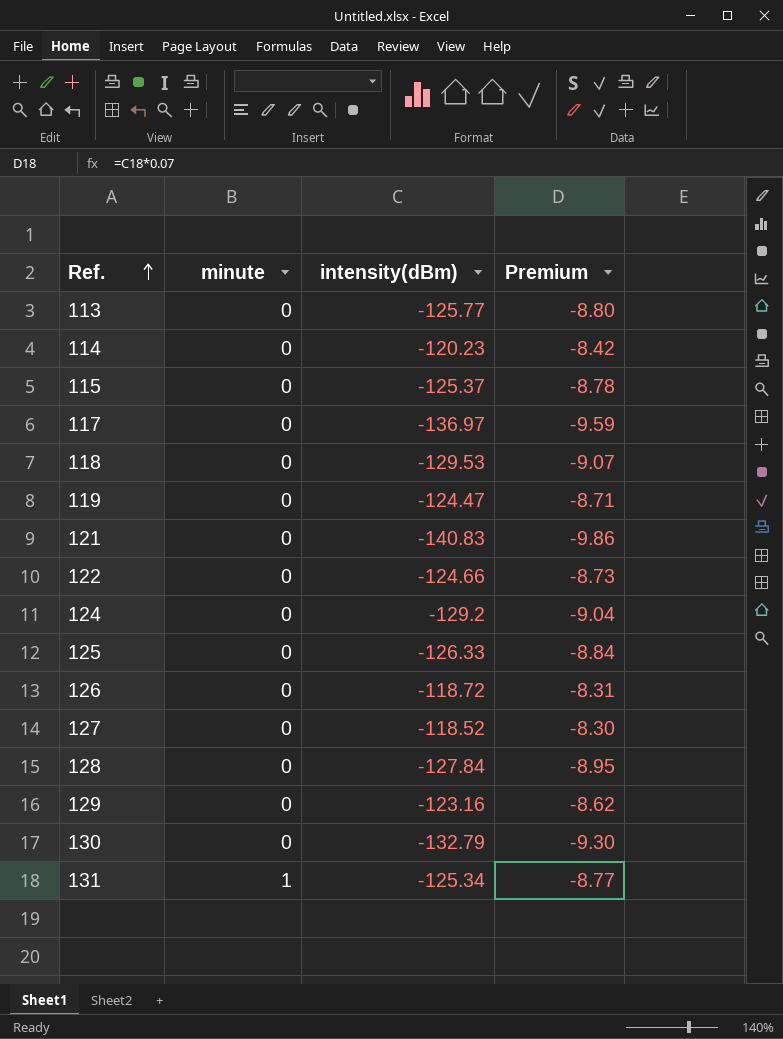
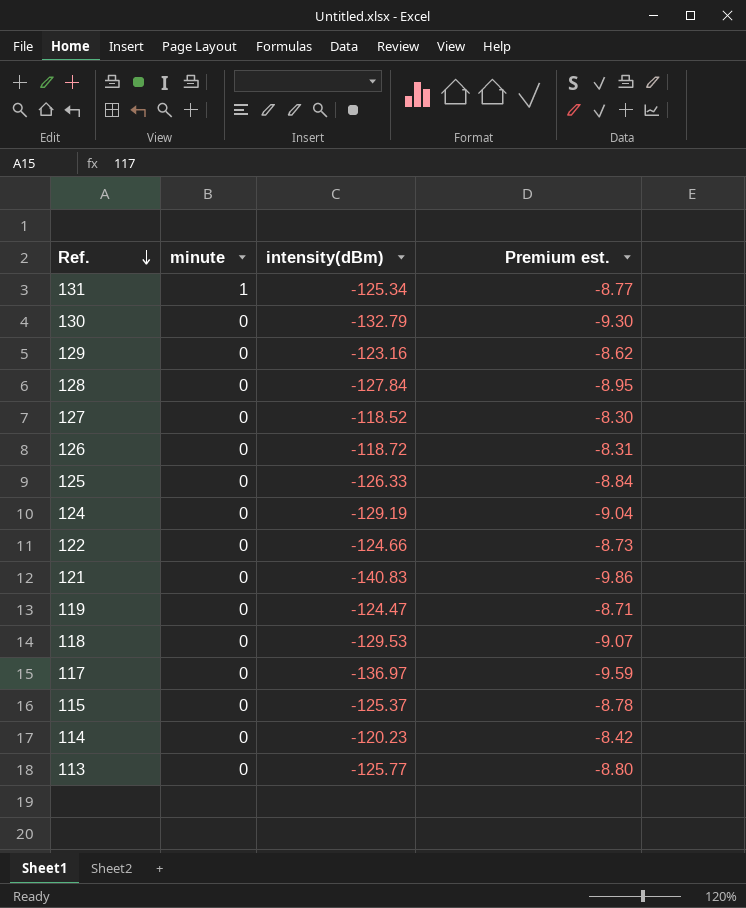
row order: Ref. ascending -> Ref. descending
column name: Premium -> Premium est.
124 | intensity(dBm): -129.2 -> -129.19

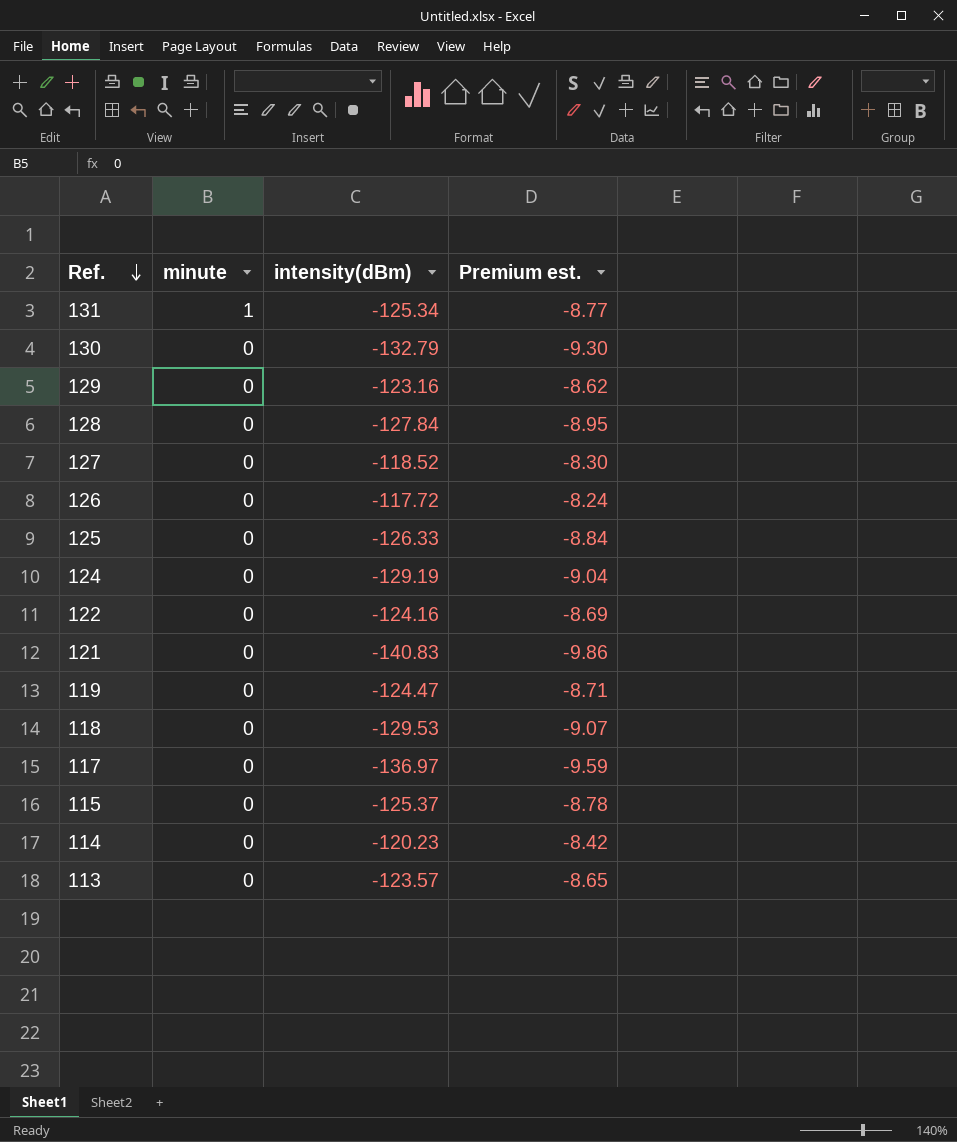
126 | intensity(dBm): -118.72 -> -117.72
126 | Premium est.: -8.31 -> -8.24
122 | intensity(dBm): -124.66 -> -124.16
122 | Premium est.: -8.73 -> -8.69
113 | intensity(dBm): -125.77 -> -123.57
113 | Premium est.: -8.80 -> -8.65

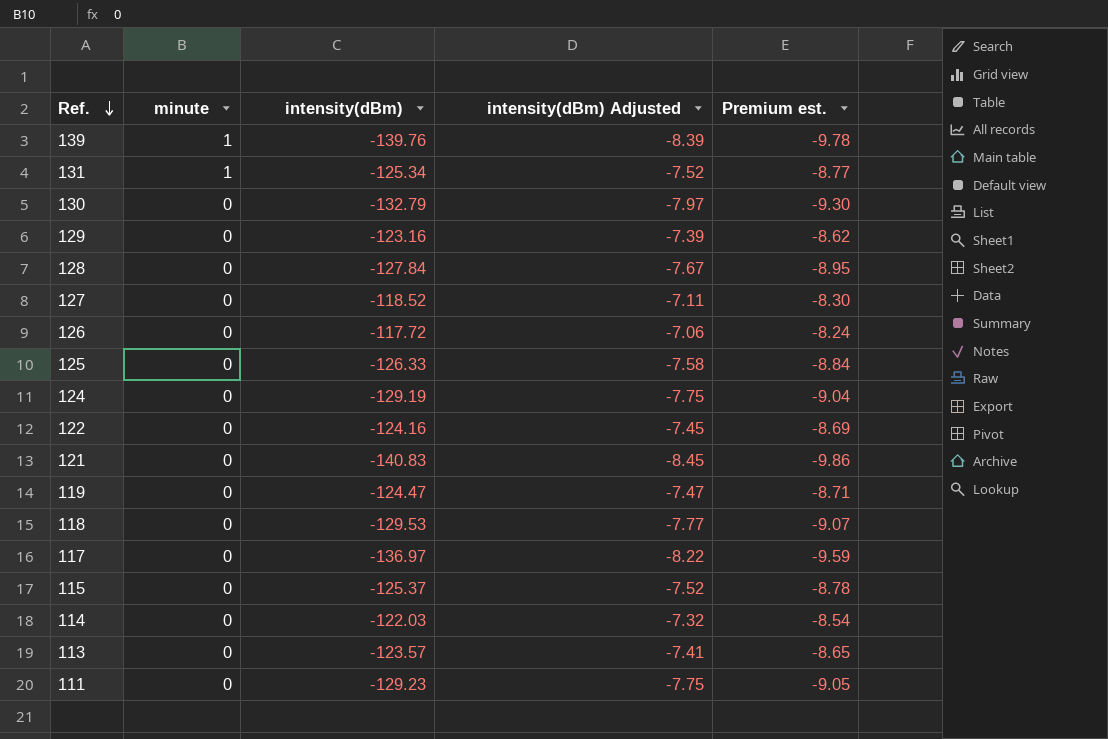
column intensity(dBm) Adjusted | formula: none -> [intensity(dBm)] * 0.06
row 139: none -> 1 | -139.76 | -8.39 | -9.78
114 | intensity(dBm): -120.23 -> -122.03
114 | Premium est.: -8.42 -> -8.54
row 111: none -> 0 | -129.23 | -7.75 | -9.05

